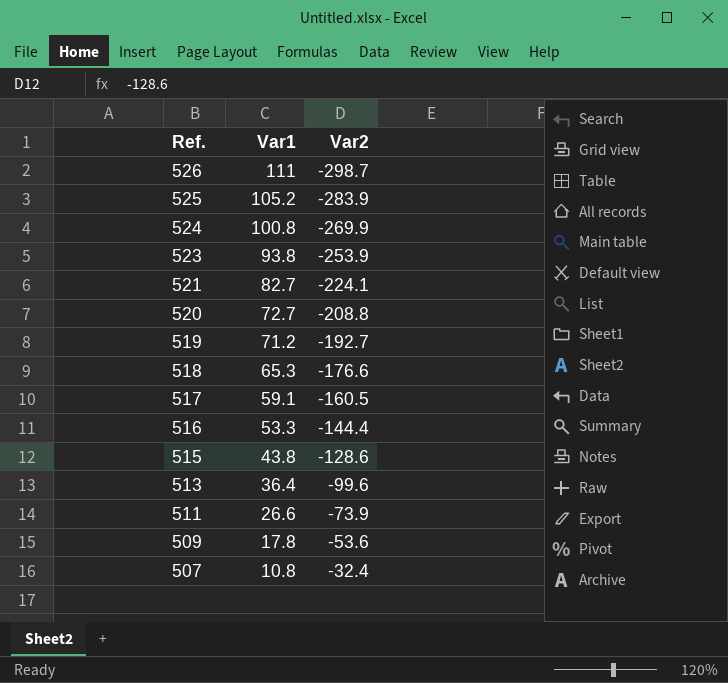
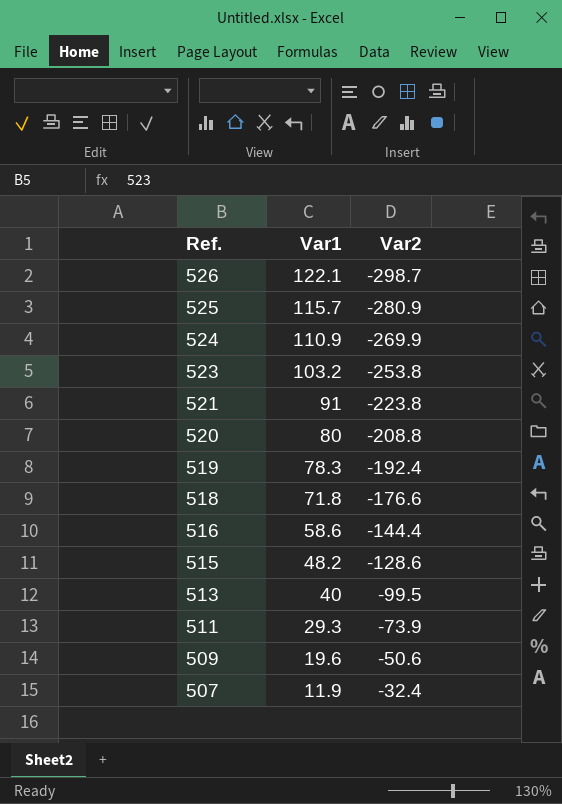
row 517: 59.1 | -160.5 -> none
526 | Var1: 111 -> 122.1
525 | Var1: 105.2 -> 115.7
525 | Var2: -283.9 -> -280.9
524 | Var1: 100.8 -> 110.9
523 | Var1: 93.8 -> 103.2
523 | Var2: -253.9 -> -253.8
521 | Var1: 82.7 -> 91
521 | Var2: -224.1 -> -223.8
520 | Var1: 72.7 -> 80
519 | Var1: 71.2 -> 78.3
519 | Var2: -192.7 -> -192.4
518 | Var1: 65.3 -> 71.8
516 | Var1: 53.3 -> 58.6
515 | Var1: 43.8 -> 48.2
513 | Var1: 36.4 -> 40
513 | Var2: -99.6 -> -99.5
511 | Var1: 26.6 -> 29.3
509 | Var1: 17.8 -> 19.6
509 | Var2: -53.6 -> -50.6
507 | Var1: 10.8 -> 11.9

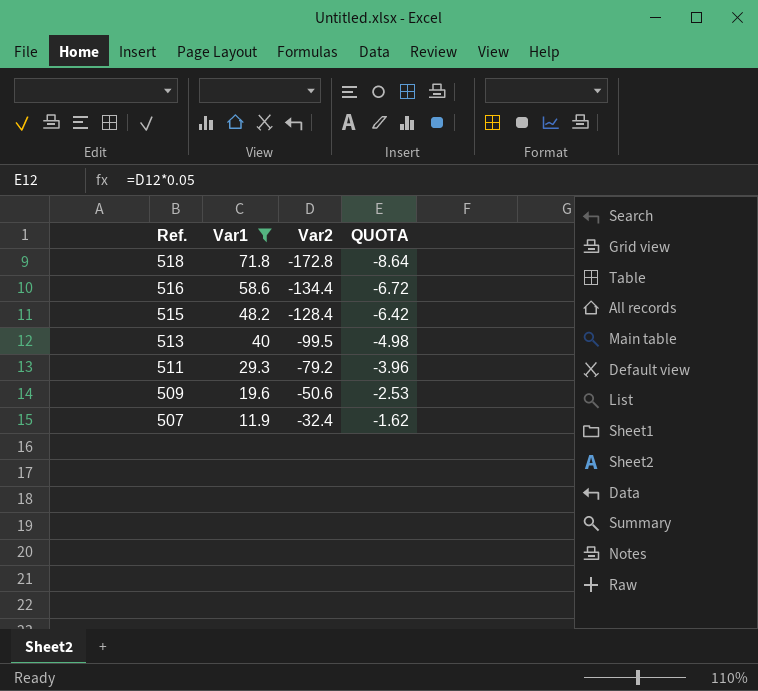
filter: none -> Var1 <= 71.8
column QUOTA | formula: none -> [Var2] * 0.05
518 | Var2: -176.6 -> -172.8
516 | Var2: -144.4 -> -134.4
515 | Var2: -128.6 -> -128.4
511 | Var2: -73.9 -> -79.2

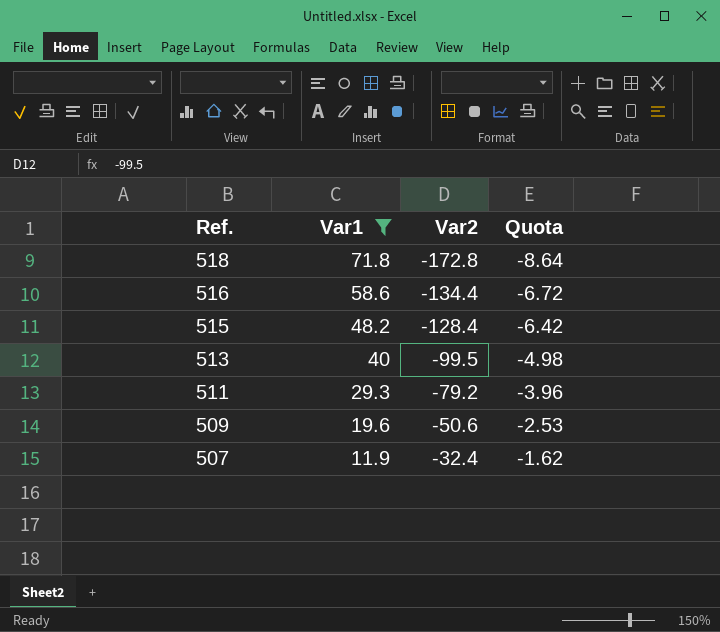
column name: QUOTA -> Quota

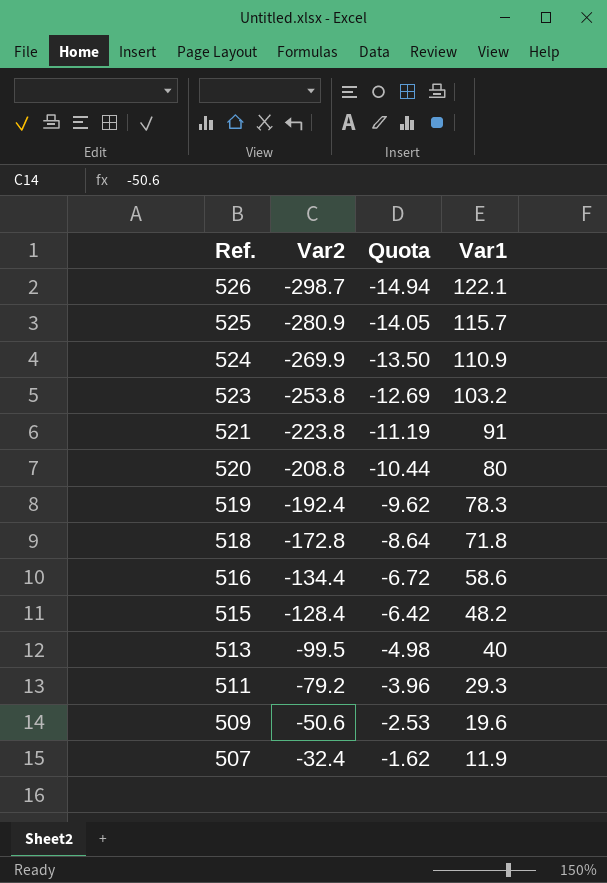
filter: Var1 <= 71.8 -> none
column Var1 | position: 2 -> 4

